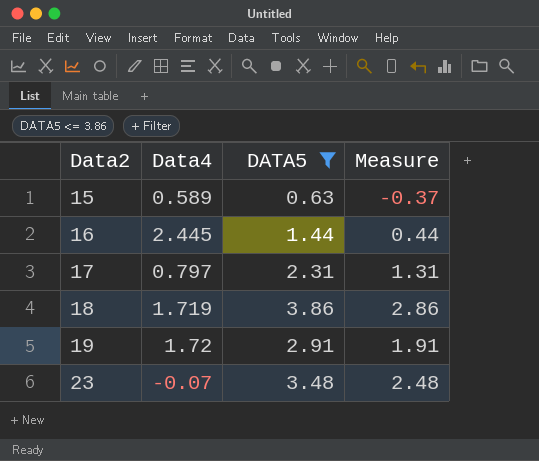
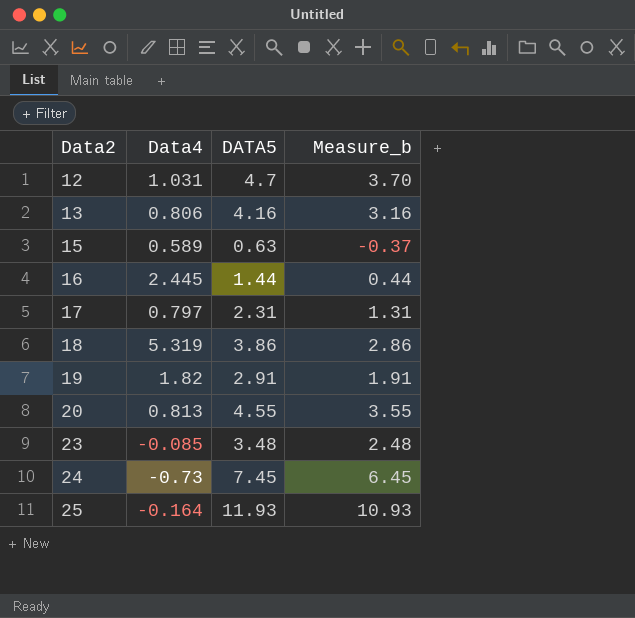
filter: DATA5 <= 3.86 -> none
column name: Measure -> Measure_b
18 | Data4: 1.719 -> 5.319
19 | Data4: 1.72 -> 1.82
23 | Data4: -0.07 -> -0.085

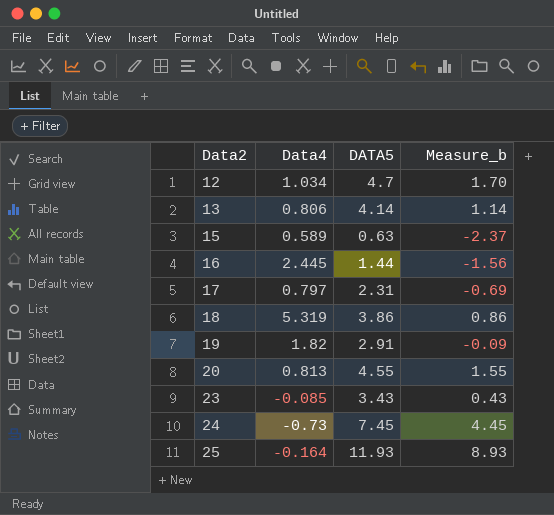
column Measure_b | formula: [DATA5] - 1 -> [DATA5] - 3
12 | Data4: 1.031 -> 1.034
13 | DATA5: 4.16 -> 4.14
23 | DATA5: 3.48 -> 3.43

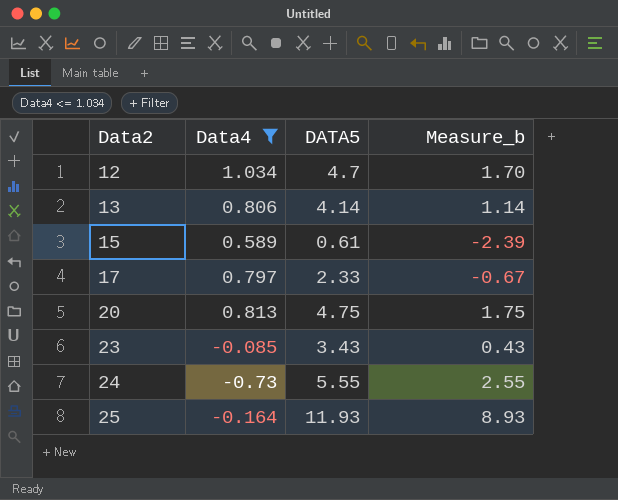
filter: none -> Data4 <= 1.034
15 | DATA5: 0.63 -> 0.61
15 | Measure_b: -2.37 -> -2.39
17 | DATA5: 2.31 -> 2.33
17 | Measure_b: -0.69 -> -0.67
20 | DATA5: 4.55 -> 4.75
20 | Measure_b: 1.55 -> 1.75
24 | DATA5: 7.45 -> 5.55
24 | Measure_b: 4.45 -> 2.55

